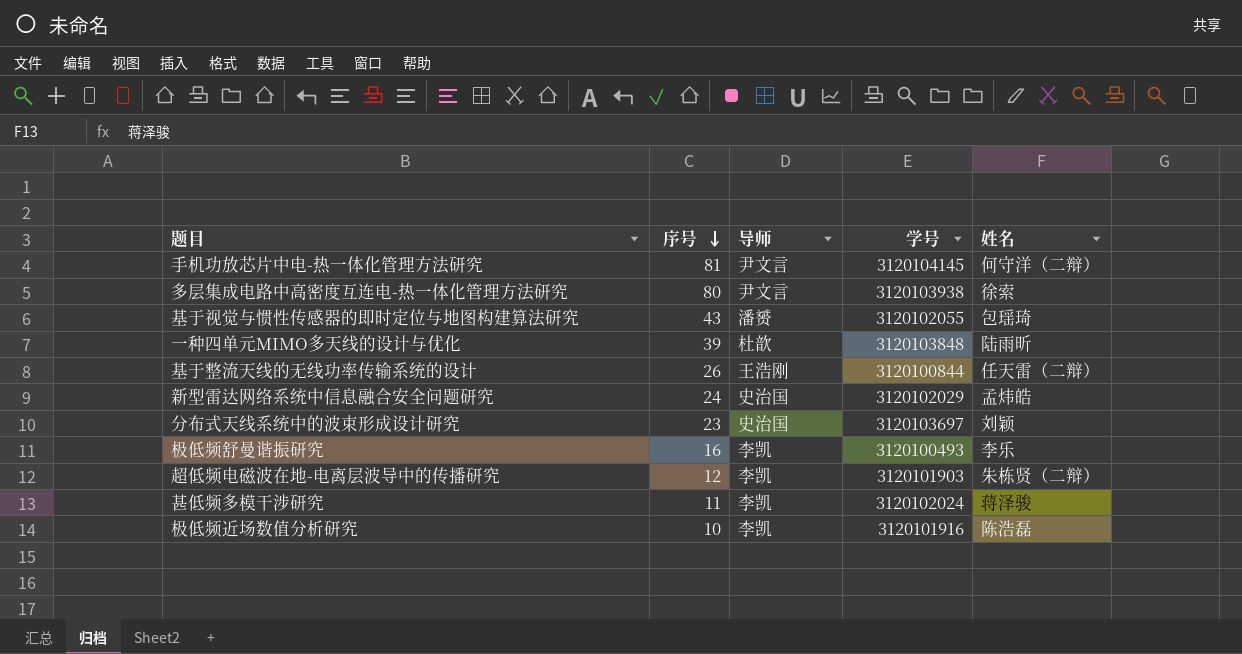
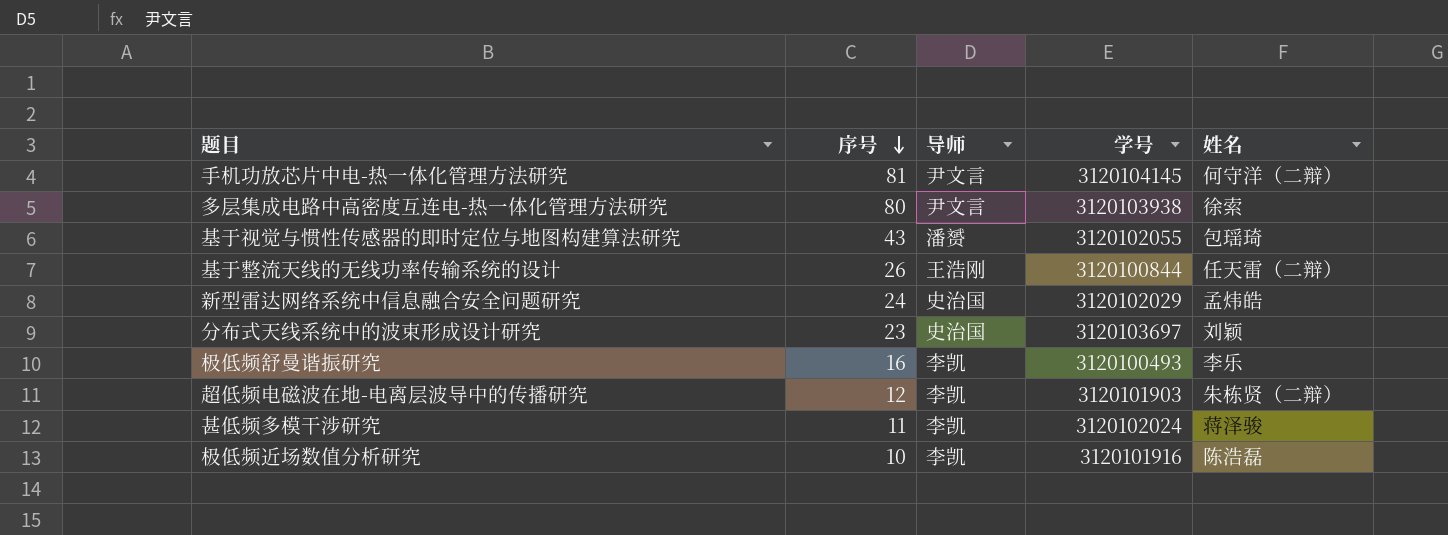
row 一种四单元MIMO多天线的设计与优化: 39 | 杜歆 | 3120103848 | 陆雨昕 -> none

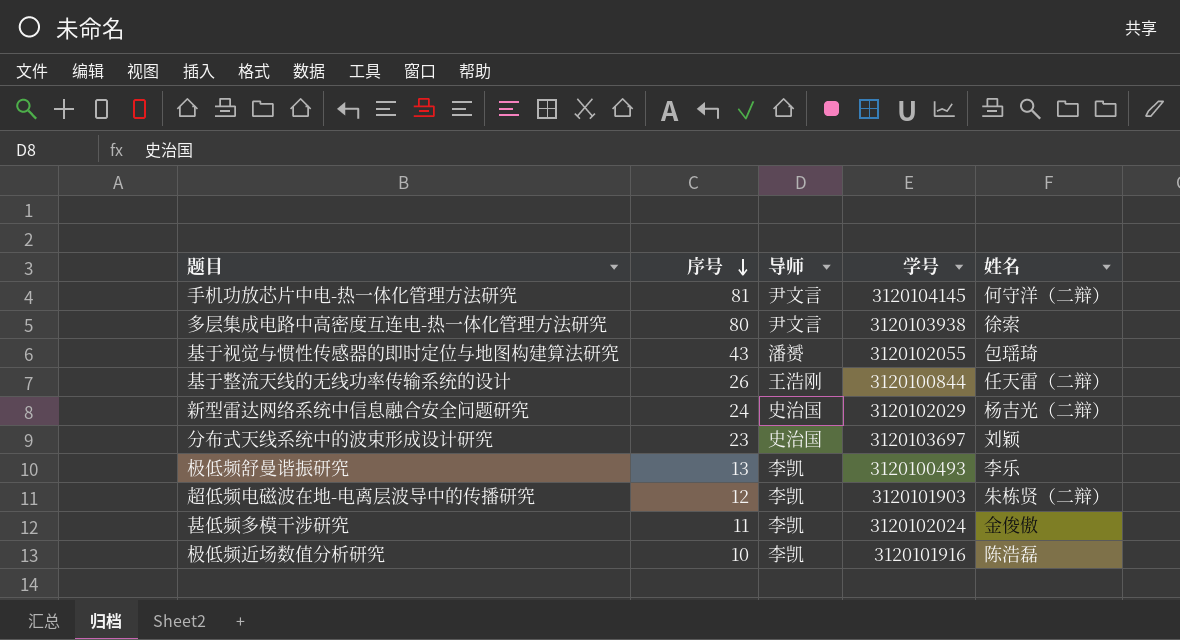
新型雷达网络系统中信息融合安全问题研究 | 姓名: 孟炜皓 -> 杨吉光（二辩）
极低频舒曼谐振研究 | 序号: 16 -> 13
甚低频多模干涉研究 | 姓名: 蒋泽骏 -> 金俊傲

